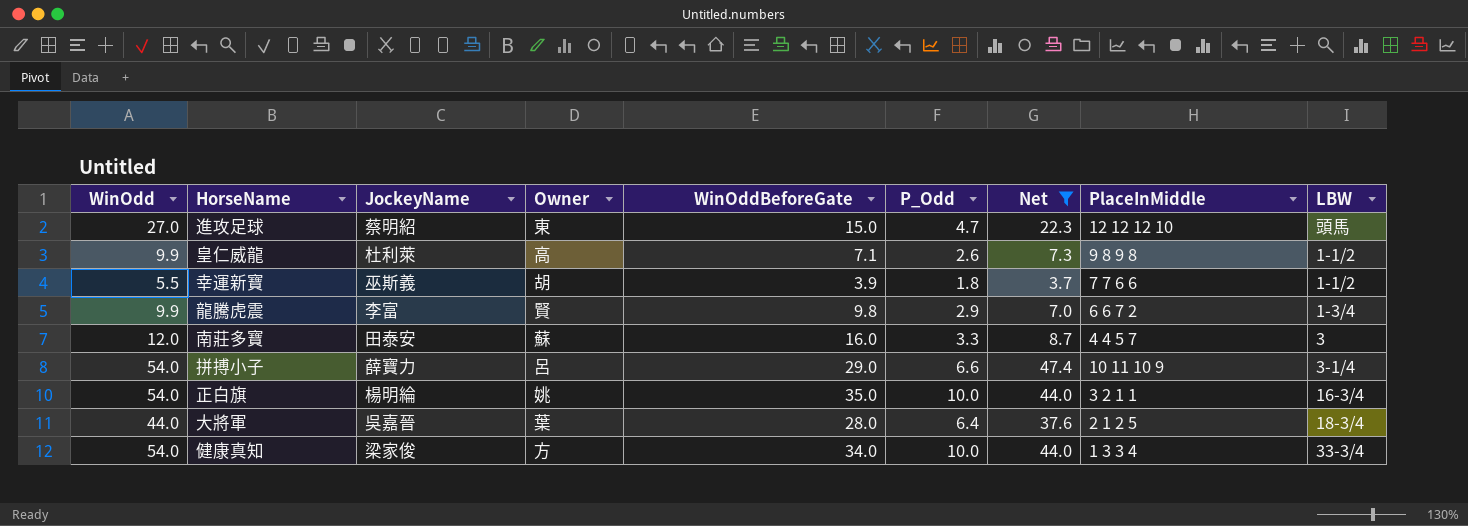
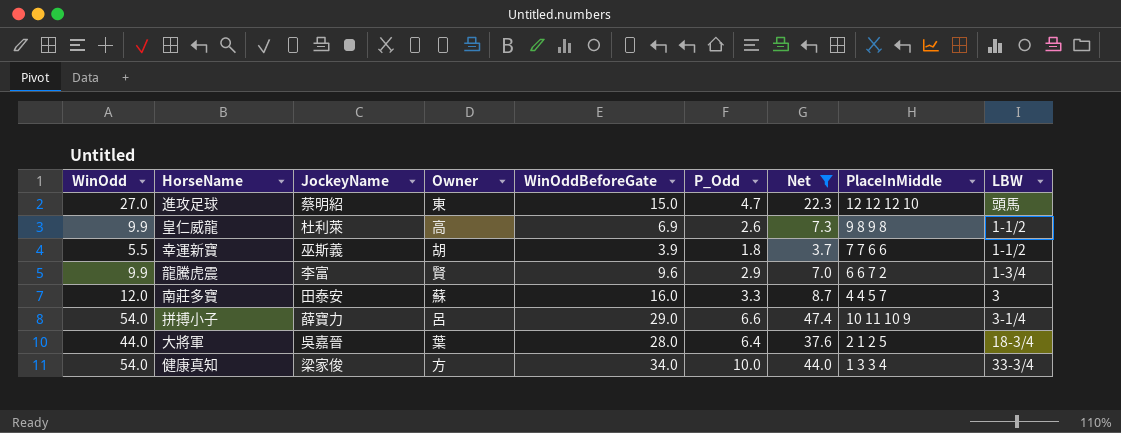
row 正白旗: 54.0 | 楊明綸 | 姚 | 35.0 | 10.0 | 44.0 | 3 2 1 1 | 16-3/4 -> none
皇仁威龍 | WinOddBeforeGate: 7.1 -> 6.9
龍騰虎震 | WinOddBeforeGate: 9.8 -> 9.6

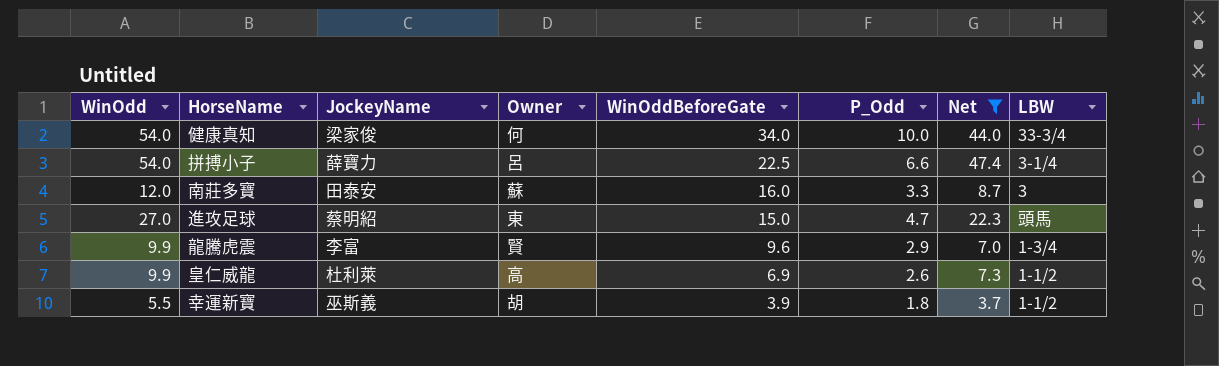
row order: none -> WinOddBeforeGate descending
column PlaceInMiddle | position: 8 -> none
row 大將軍: 44.0 | 吳嘉晉 | 葉 | 28.0 | 6.4 | 37.6 | 2 1 2 5 | 18-3/4 -> none
健康真知 | Owner: 方 -> 何
拼搏小子 | WinOddBeforeGate: 29.0 -> 22.5

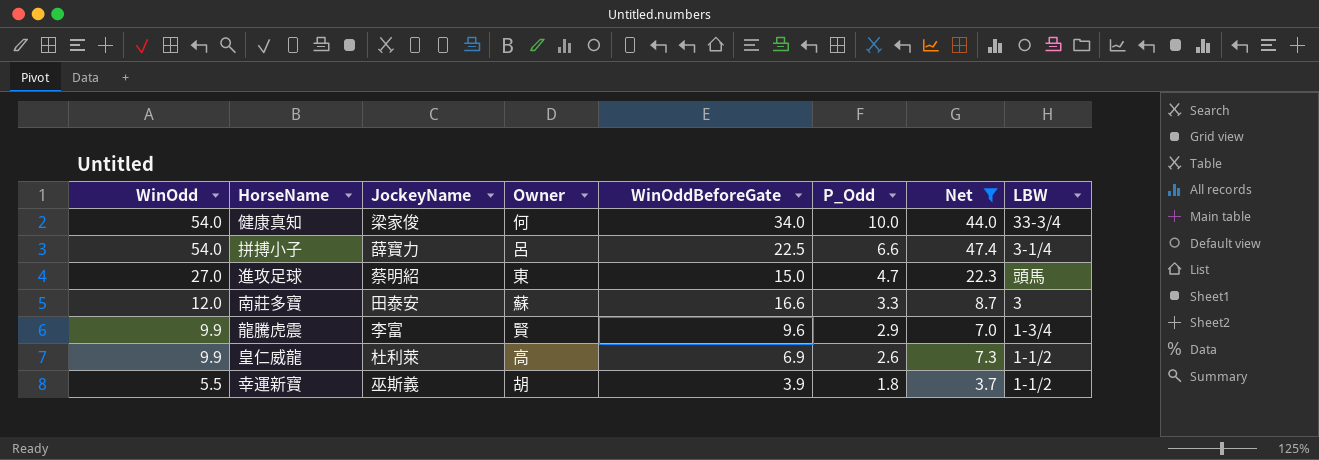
row order: WinOddBeforeGate descending -> WinOdd descending
南莊多寶 | WinOddBeforeGate: 16.0 -> 16.6

